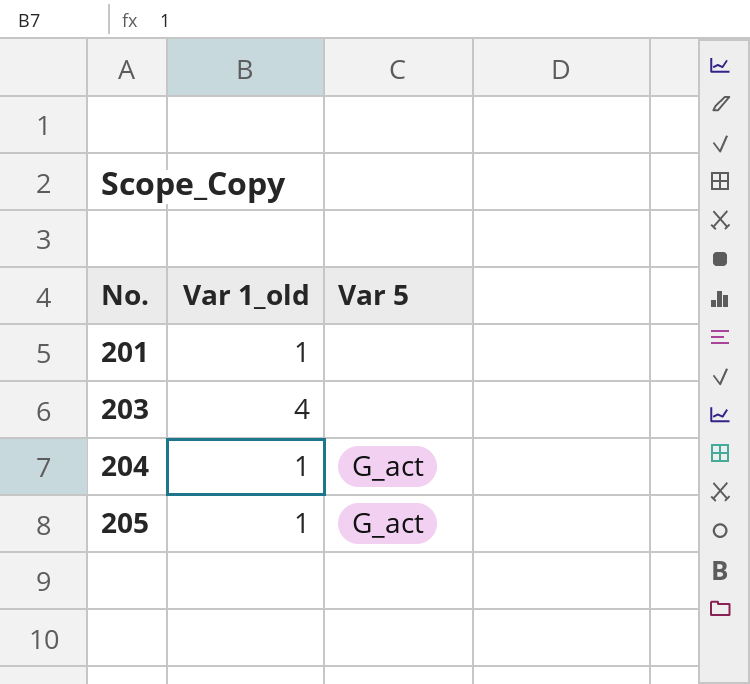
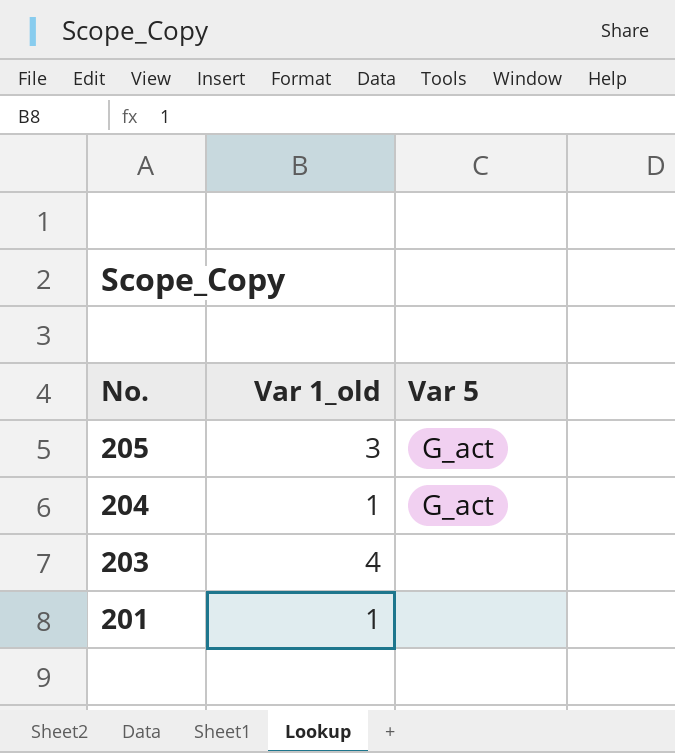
row order: No. ascending -> No. descending
205 | Var 1_old: 1 -> 3

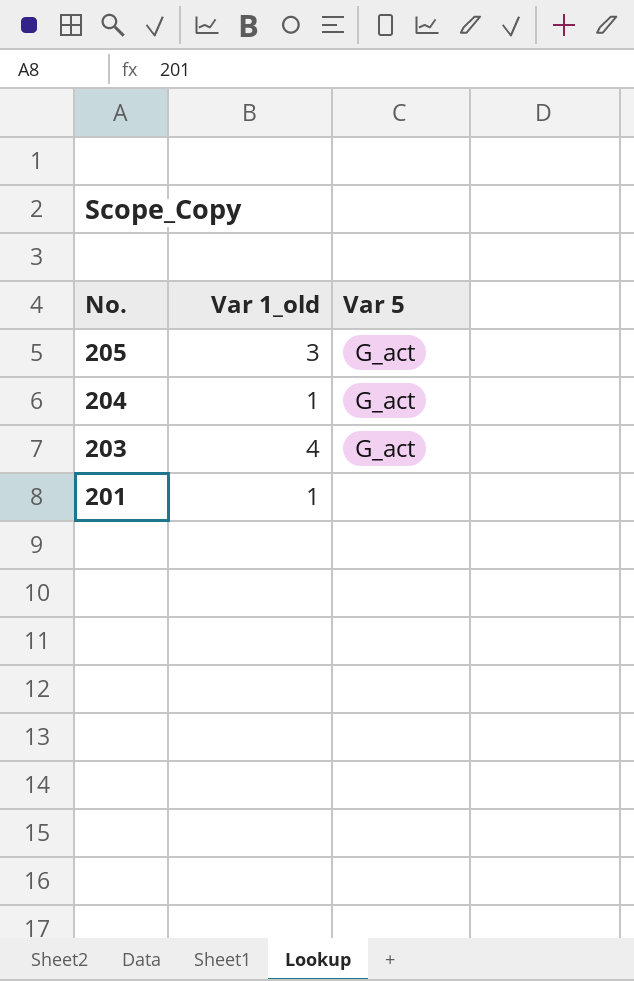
203 | Var 5: none -> G_act

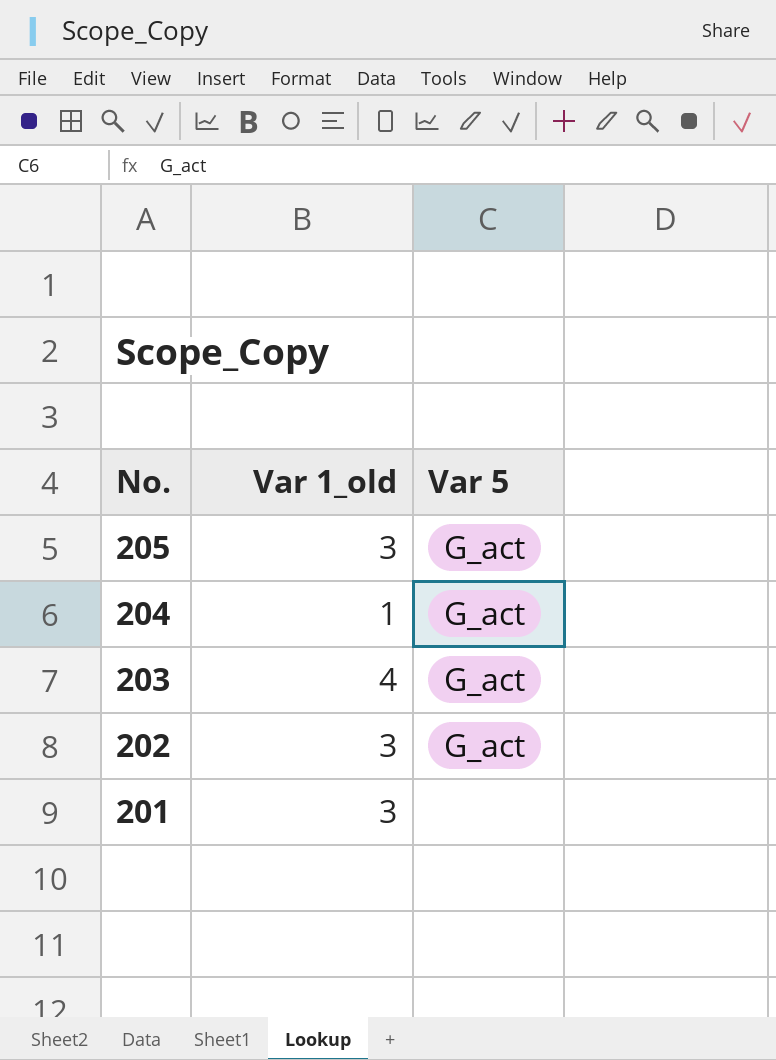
row 202: none -> 3 | G_act
201 | Var 1_old: 1 -> 3

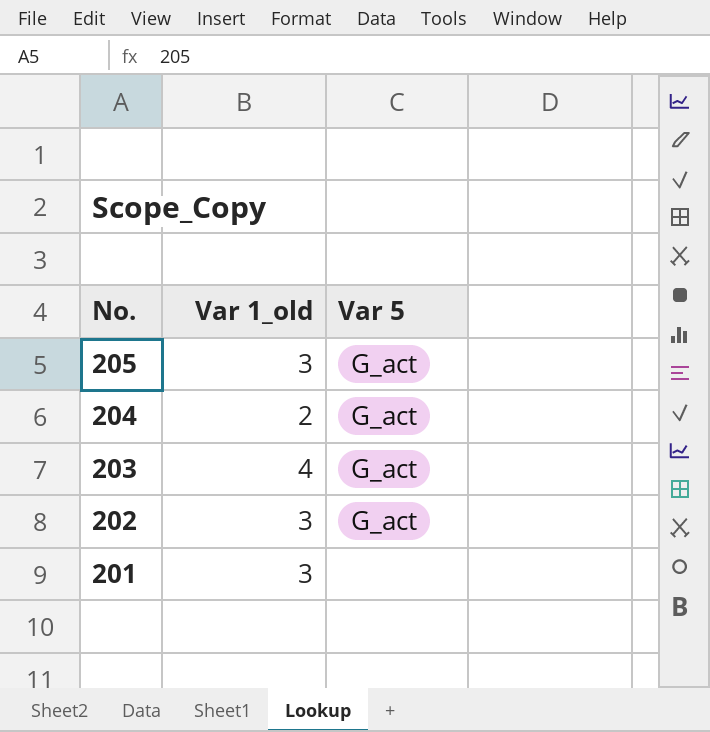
204 | Var 1_old: 1 -> 2

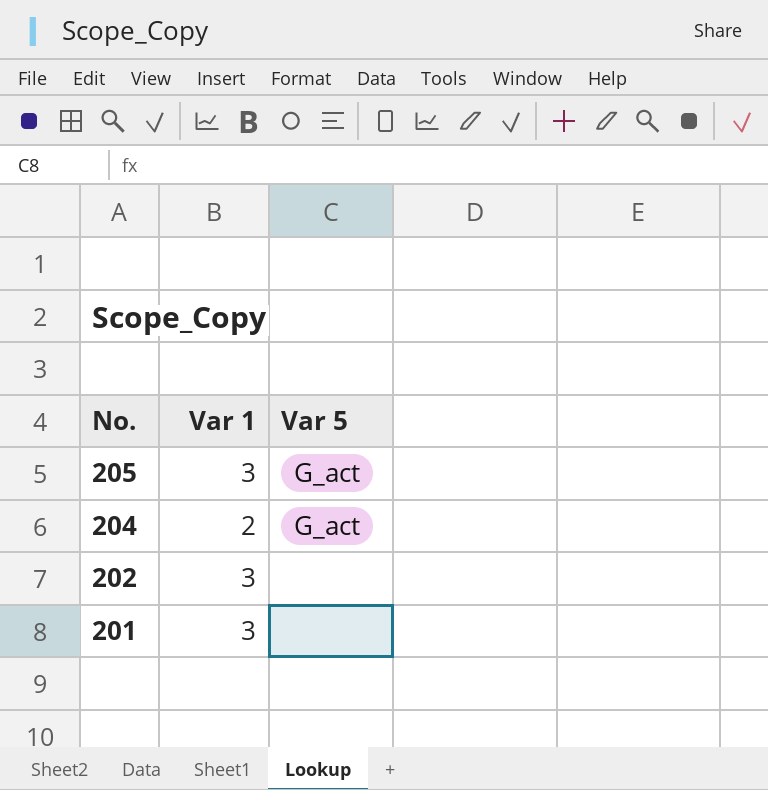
column name: Var 1_old -> Var 1
row 203: 4 | G_act -> none
202 | Var 5: G_act -> none

